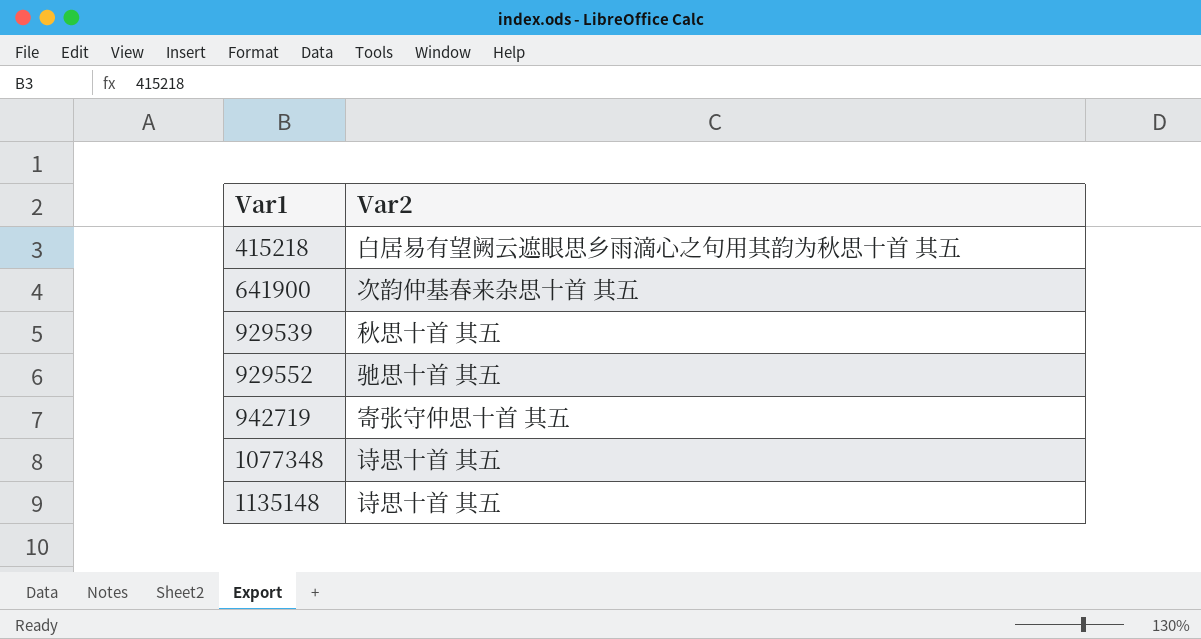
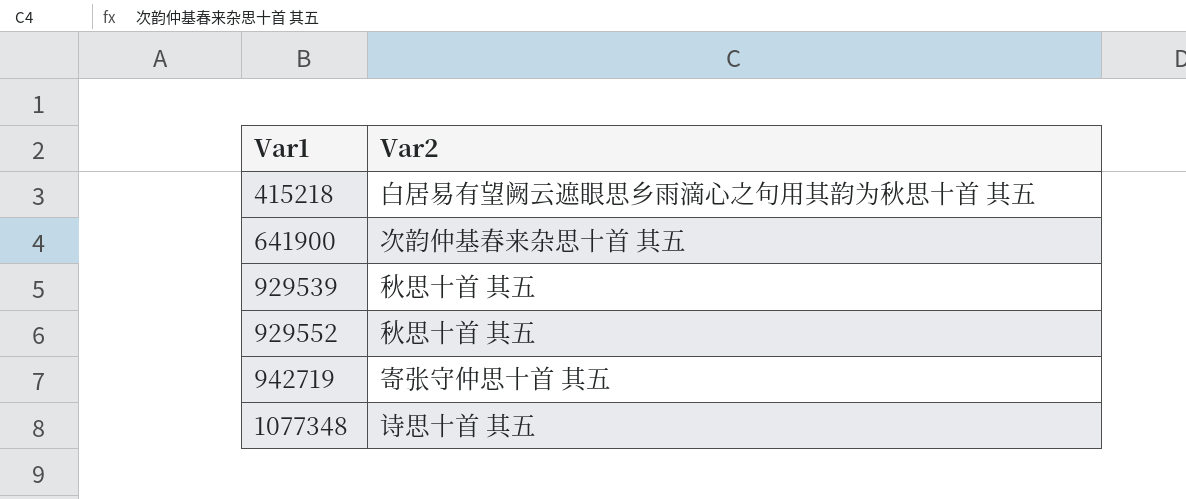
row 1135148: 诗思十首 其五 -> none
929552 | Var2: 驰思十首 其五 -> 秋思十首 其五

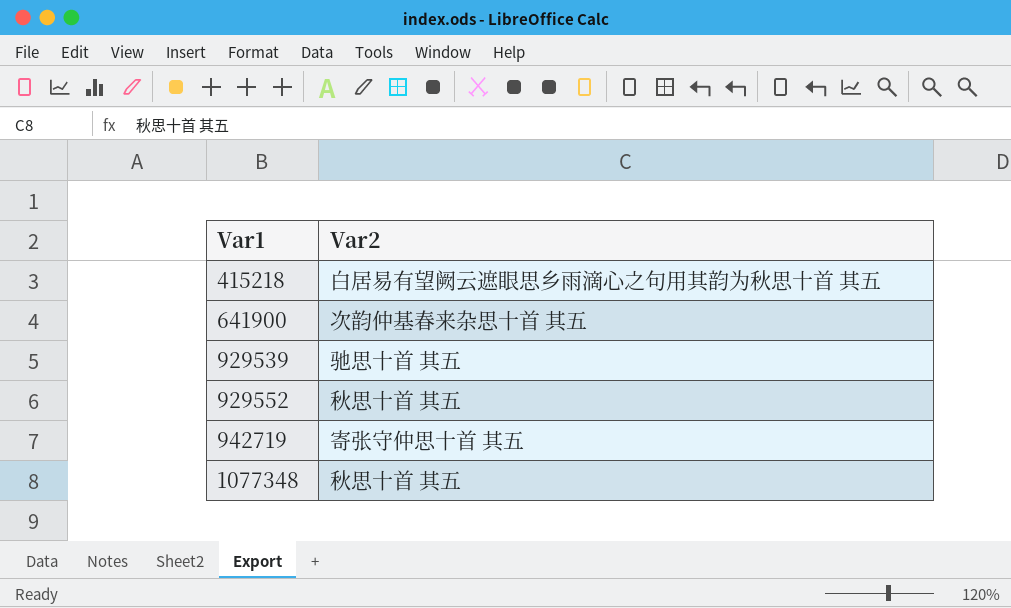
929539 | Var2: 秋思十首 其五 -> 驰思十首 其五
1077348 | Var2: 诗思十首 其五 -> 秋思十首 其五

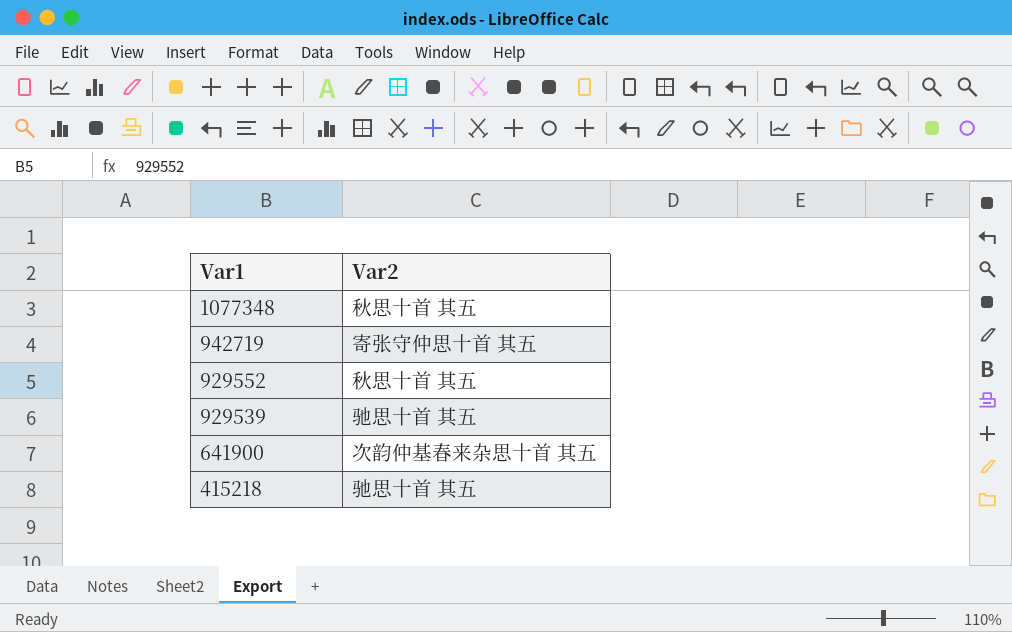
row order: Var1 ascending -> Var1 descending
415218 | Var2: 白居易有望阙云遮眼思乡雨滴心之句用其韵为秋思十首 其五 -> 驰思十首 其五

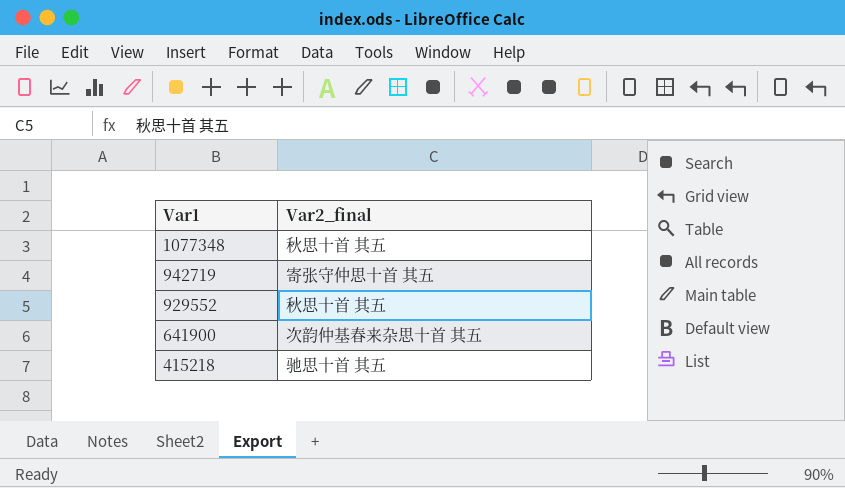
column name: Var2 -> Var2_final
row 929539: 驰思十首 其五 -> none

